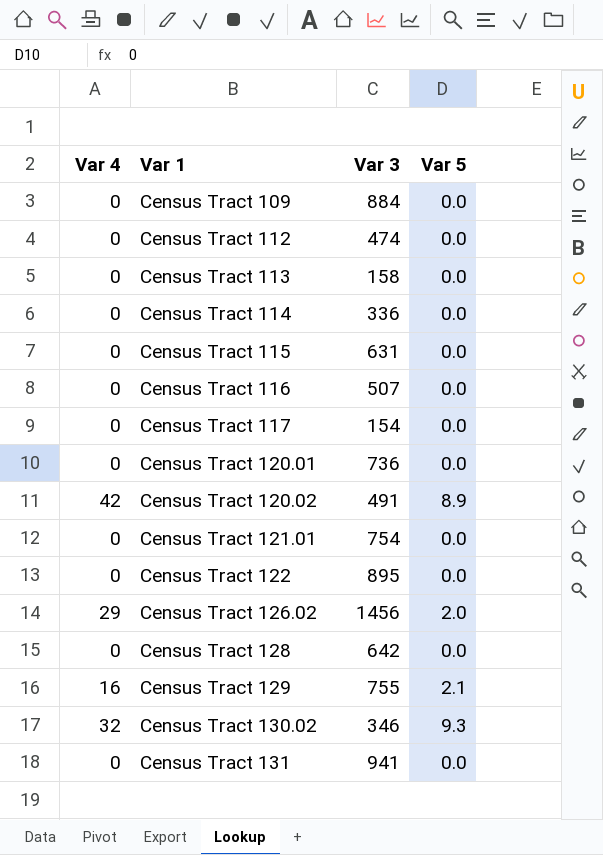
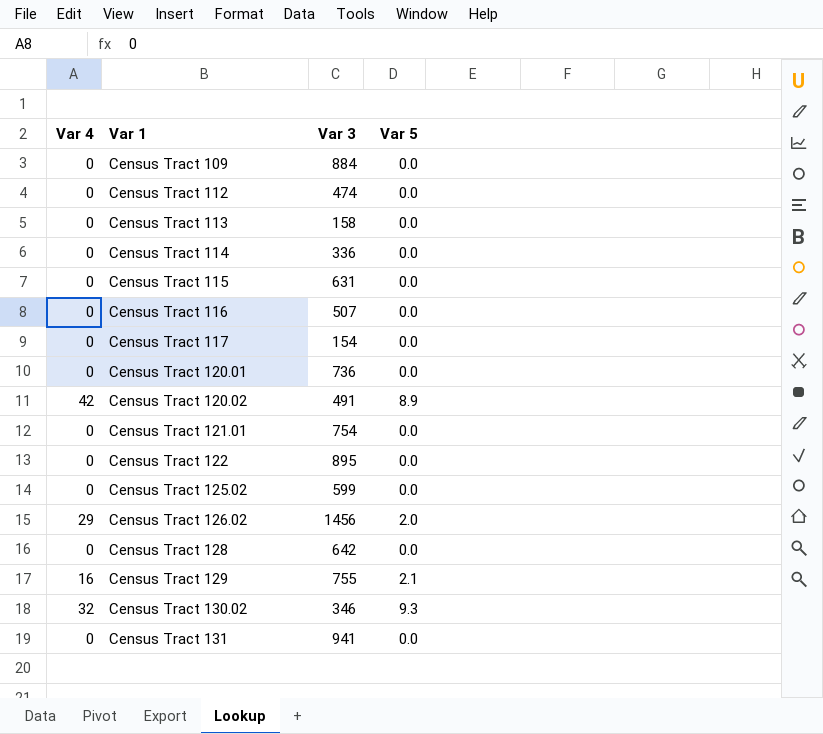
row Census Tract 125.02: none -> 0 | 599 | 0.0

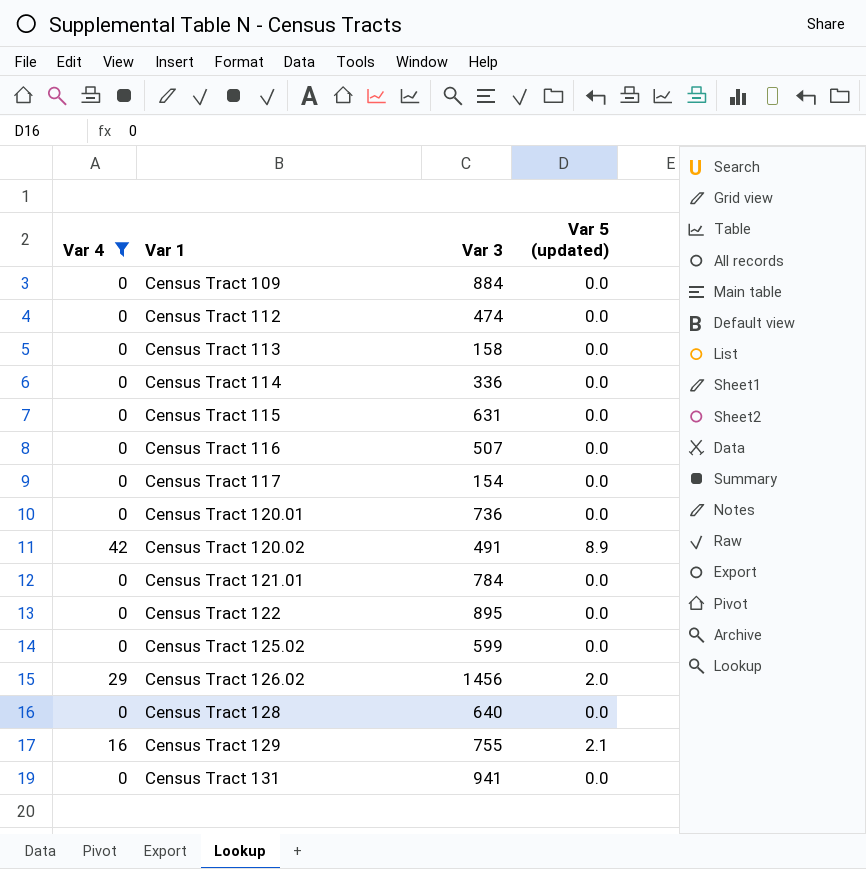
filter: none -> Var 4 != 32
column name: Var 5 -> Var 5 (updated)
Census Tract 121.01 | Var 3: 754 -> 784
Census Tract 128 | Var 3: 642 -> 640

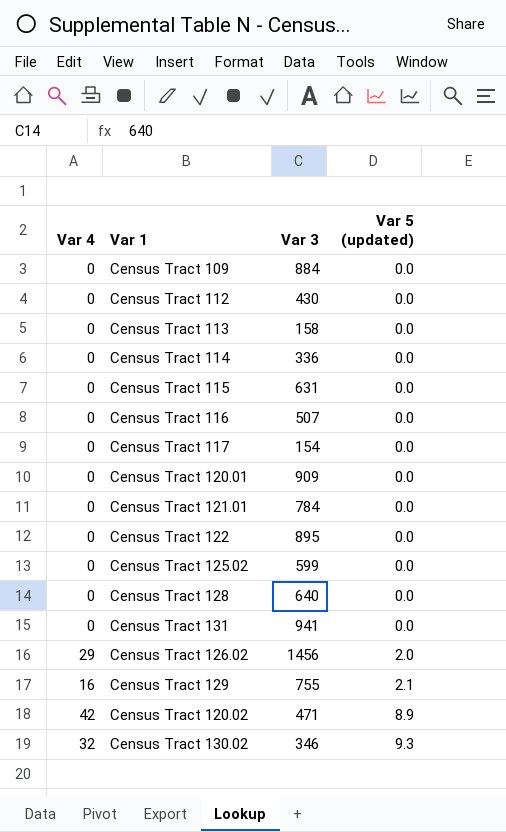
filter: Var 4 != 32 -> none
row order: Var 1 ascending -> Var 5 (updated) ascending
Census Tract 112 | Var 3: 474 -> 430
Census Tract 120.01 | Var 3: 736 -> 909
Census Tract 120.02 | Var 3: 491 -> 471

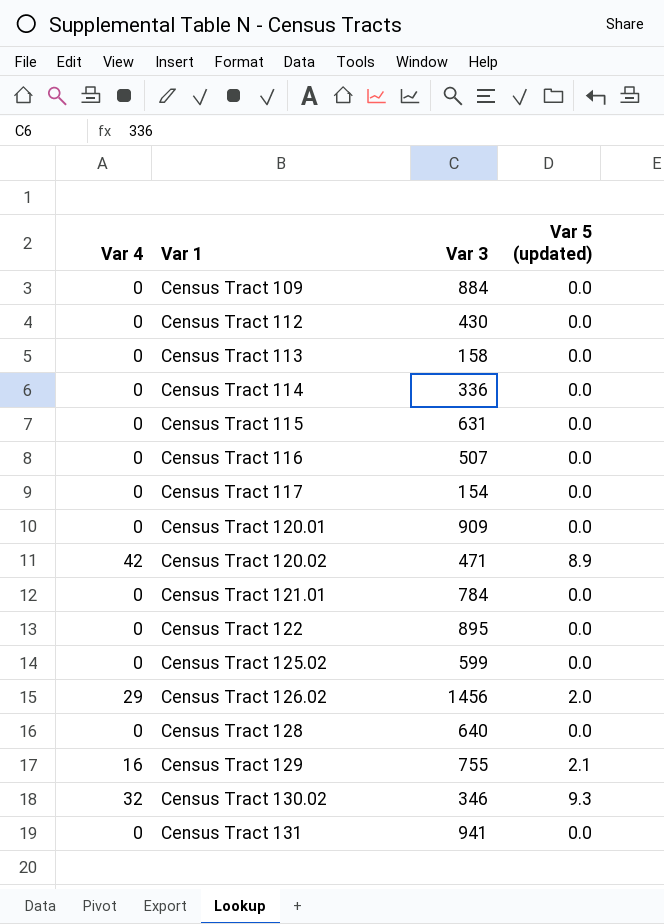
row order: Var 5 (updated) ascending -> Var 1 ascending

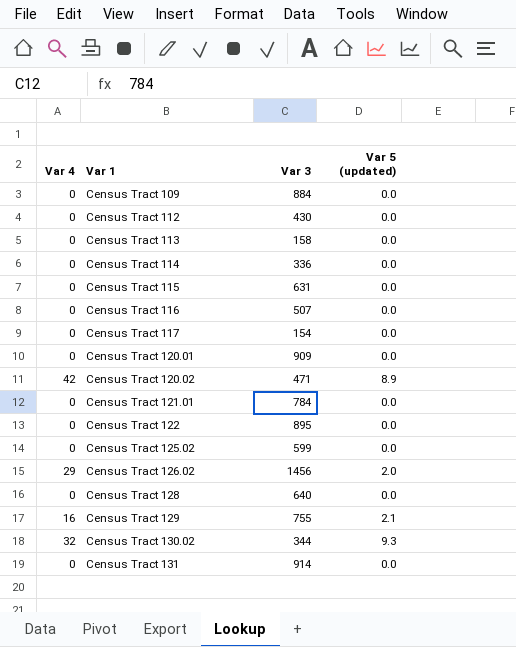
Census Tract 130.02 | Var 3: 346 -> 344
Census Tract 131 | Var 3: 941 -> 914

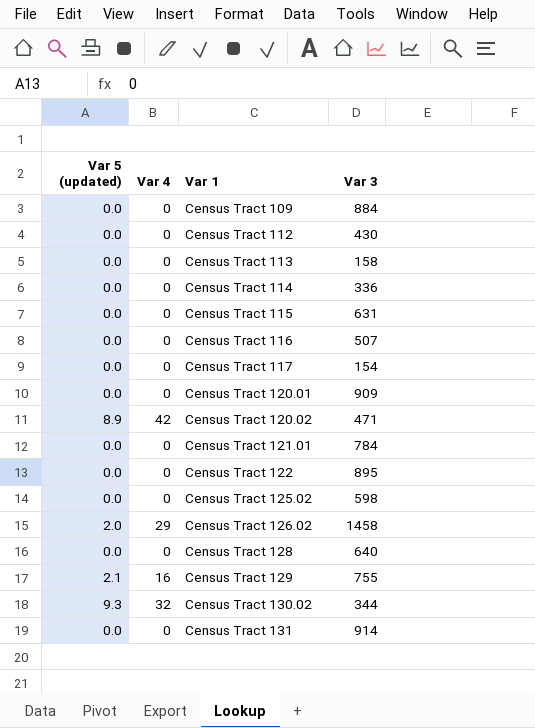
column Var 5 (updated) | position: 4 -> 1
Census Tract 125.02 | Var 3: 599 -> 598
Census Tract 126.02 | Var 3: 1456 -> 1458

